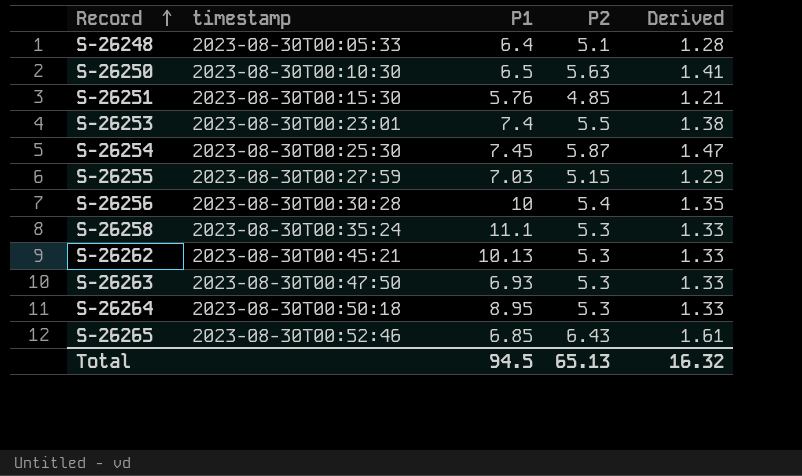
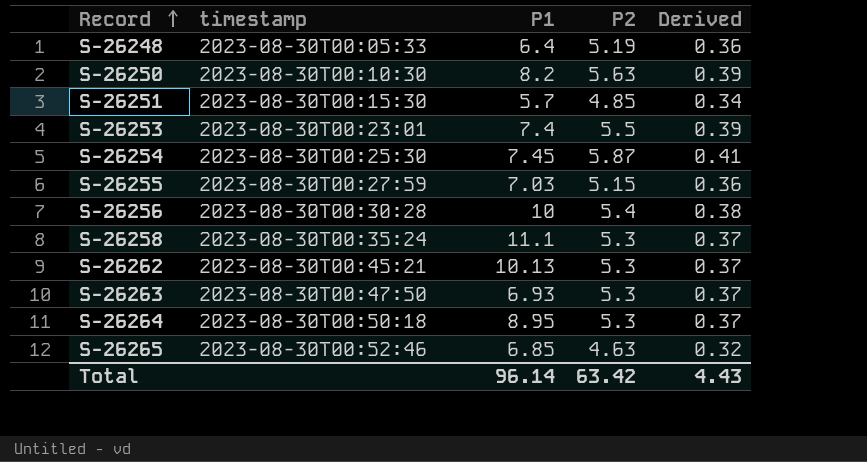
column Derived | formula: [P2] * 0.25 -> [P2] * 0.07
S-26248 | P2: 5.1 -> 5.19
S-26250 | P1: 6.5 -> 8.2
S-26251 | P1: 5.76 -> 5.7
S-26265 | P2: 6.43 -> 4.63
Total | P1: 94.5 -> 96.14
Total | P2: 65.13 -> 63.42
Total | Derived: 16.32 -> 4.43

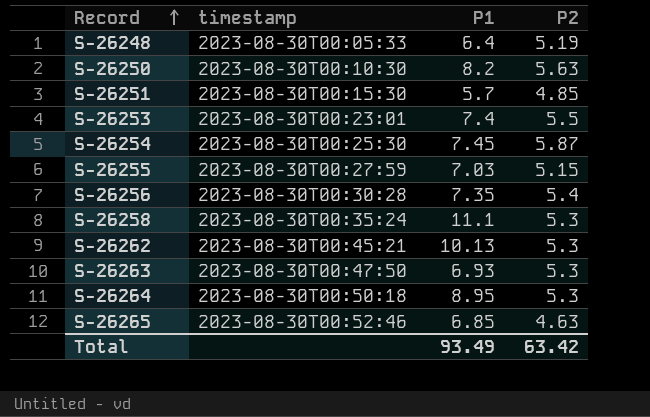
column Derived | formula: [P2] * 0.07 -> none
S-26256 | P1: 10 -> 7.35
Total | P1: 96.14 -> 93.49

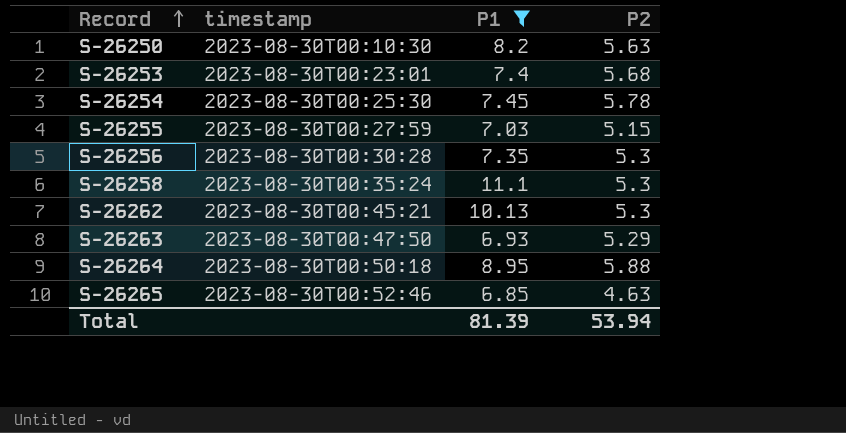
filter: none -> P1 >= 6.85
S-26253 | P2: 5.5 -> 5.68
S-26254 | P2: 5.87 -> 5.78
S-26256 | P2: 5.4 -> 5.3
S-26263 | P2: 5.3 -> 5.29
S-26264 | P2: 5.3 -> 5.88
Total | P1: 93.49 -> 81.39
Total | P2: 63.42 -> 53.94

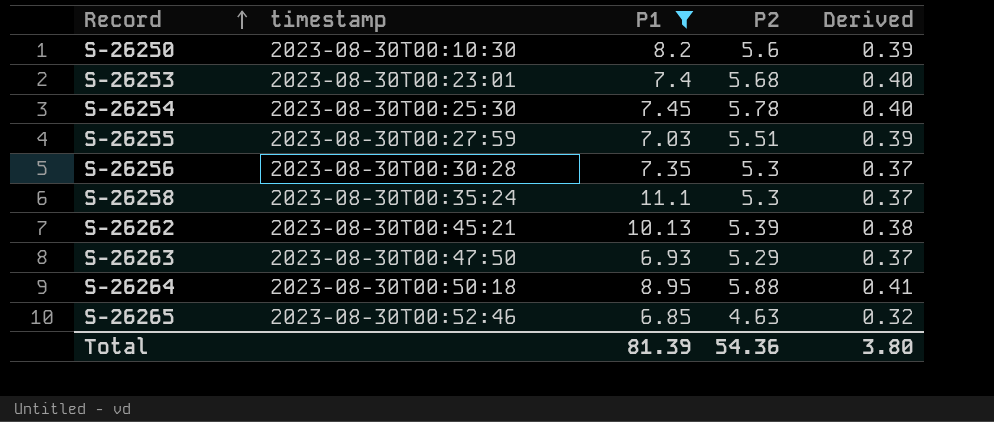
column Derived | formula: none -> [P2] * 0.07
S-26250 | P2: 5.63 -> 5.6
S-26255 | P2: 5.15 -> 5.51
S-26262 | P2: 5.3 -> 5.39
Total | P2: 53.94 -> 54.36

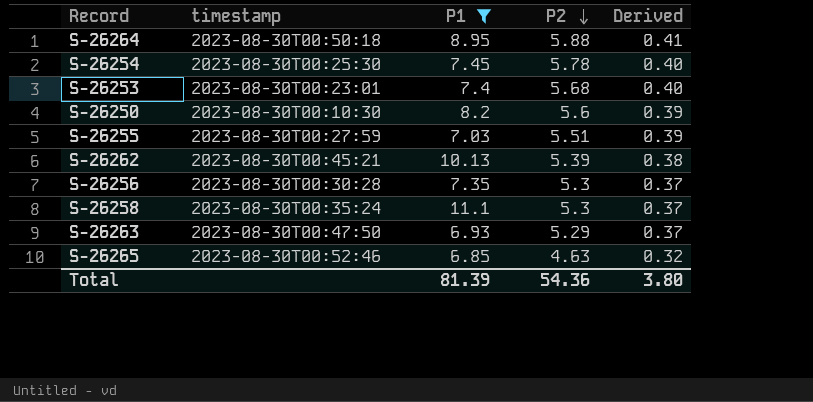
row order: Record ascending -> P2 descending

